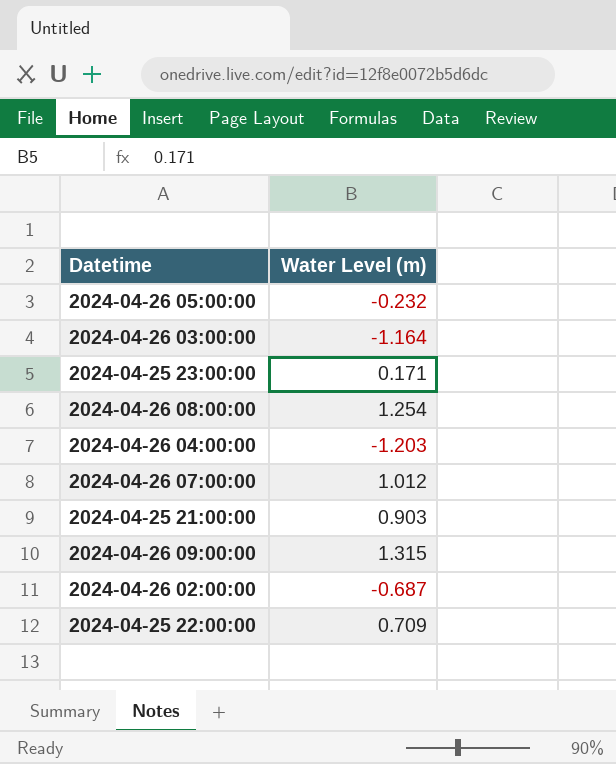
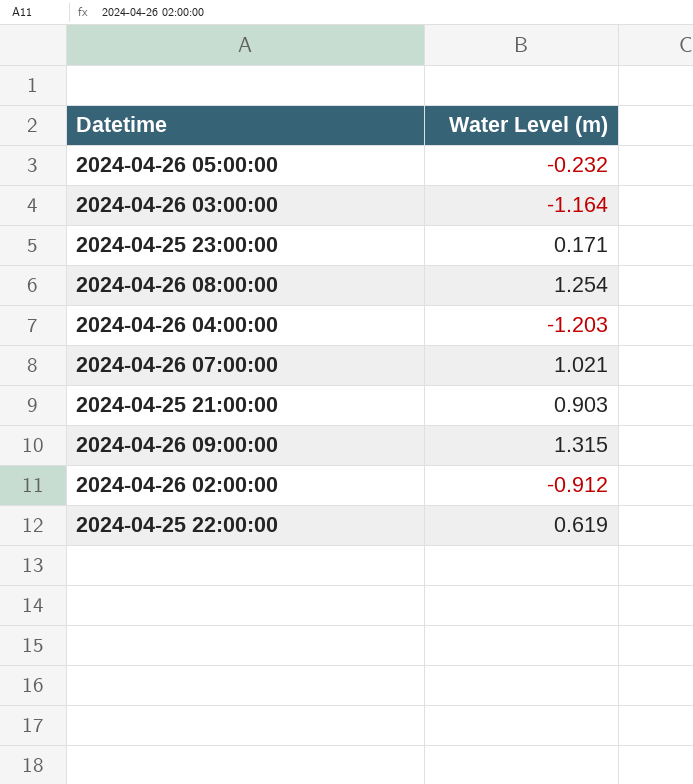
2024-04-26 07:00:00 | Water Level (m): 1.012 -> 1.021
2024-04-26 02:00:00 | Water Level (m): -0.687 -> -0.912
2024-04-25 22:00:00 | Water Level (m): 0.709 -> 0.619

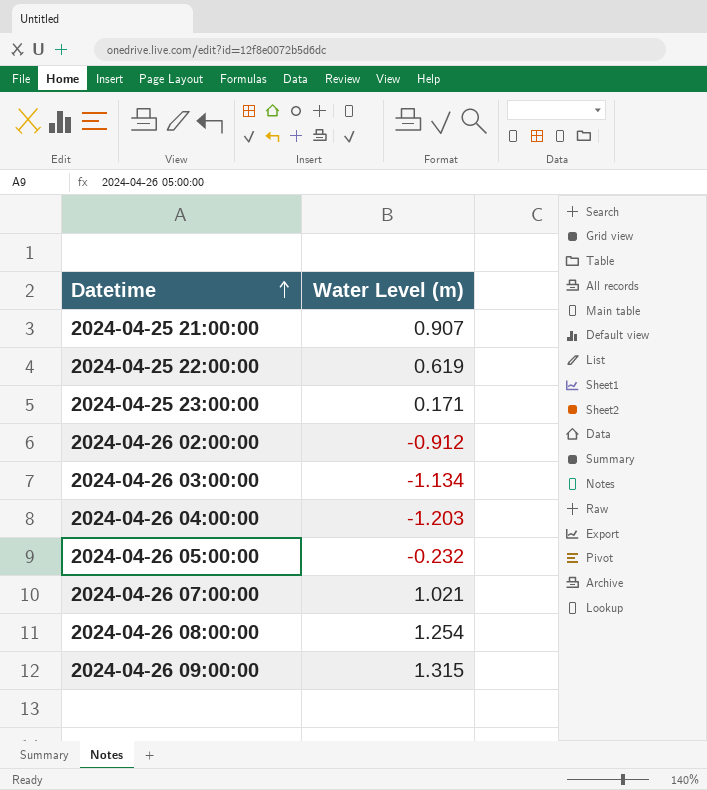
row order: none -> Datetime ascending
2024-04-25 21:00:00 | Water Level (m): 0.903 -> 0.907
2024-04-26 03:00:00 | Water Level (m): -1.164 -> -1.134

